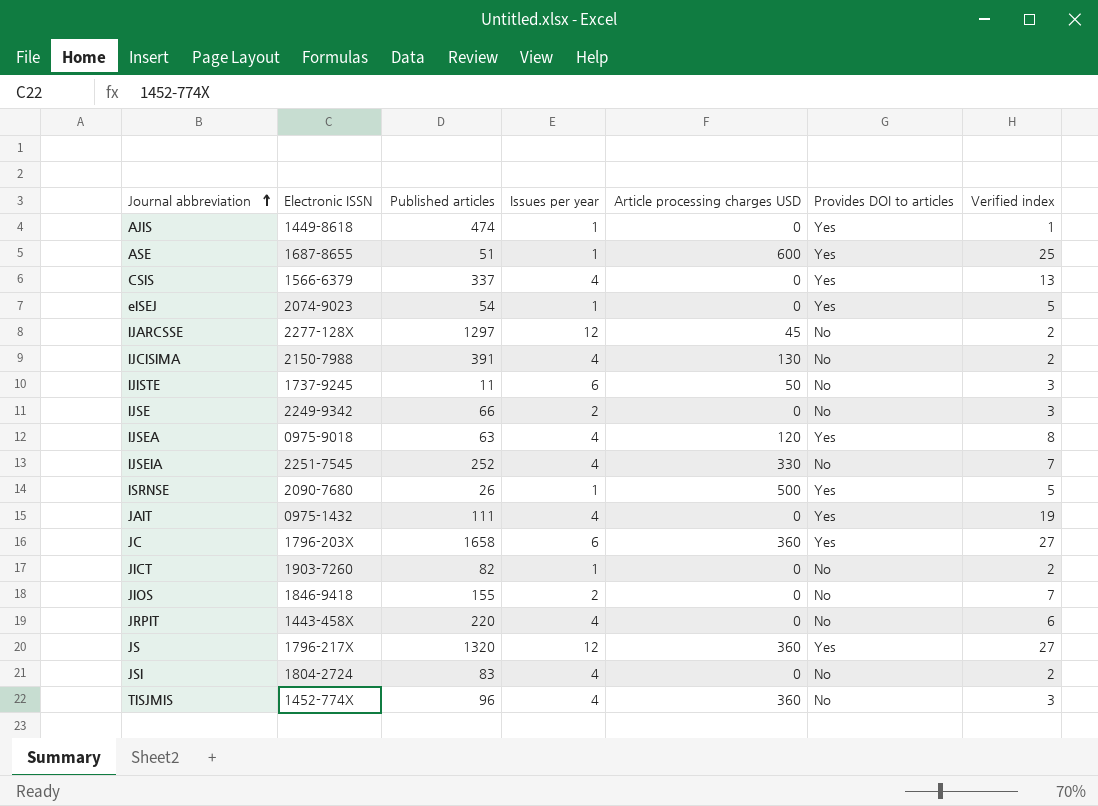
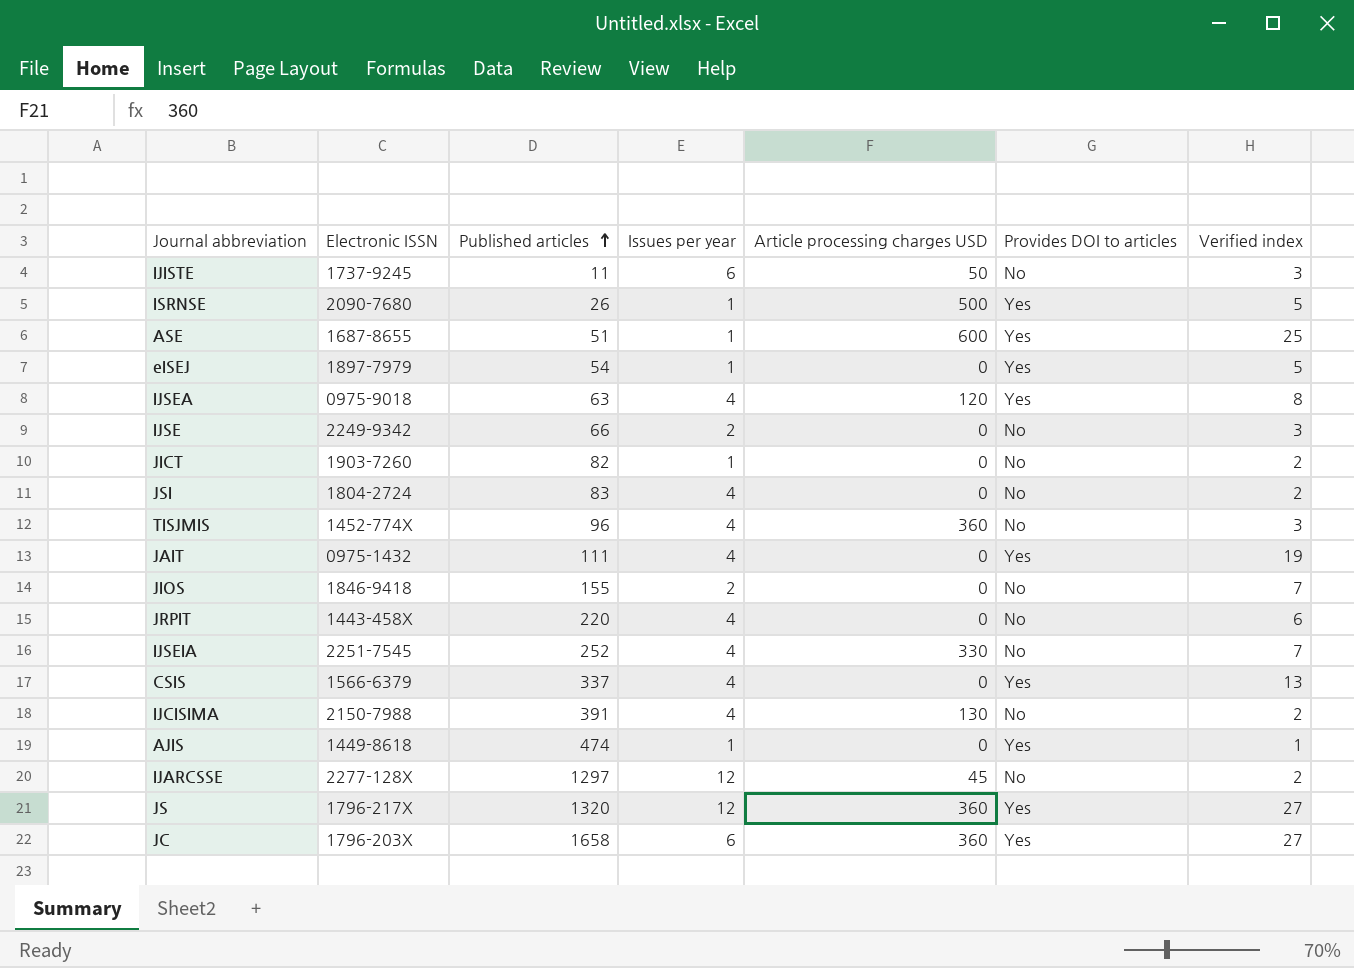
row order: Journal abbreviation ascending -> Published articles ascending
eISEJ | Electronic ISSN: 2074-9023 -> 1897-7979

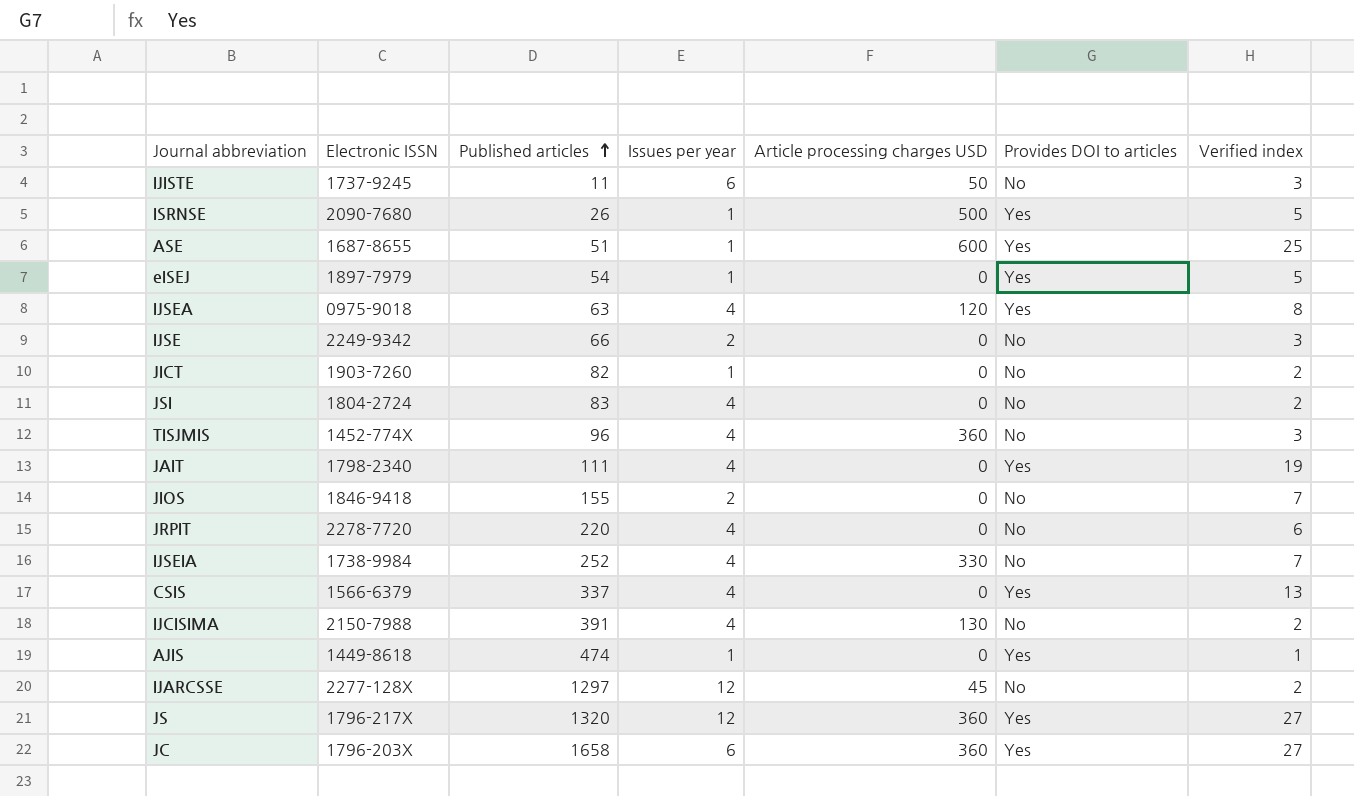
JAIT | Electronic ISSN: 0975-1432 -> 1798-2340
JRPIT | Electronic ISSN: 1443-458X -> 2278-7720
IJSEIA | Electronic ISSN: 2251-7545 -> 1738-9984

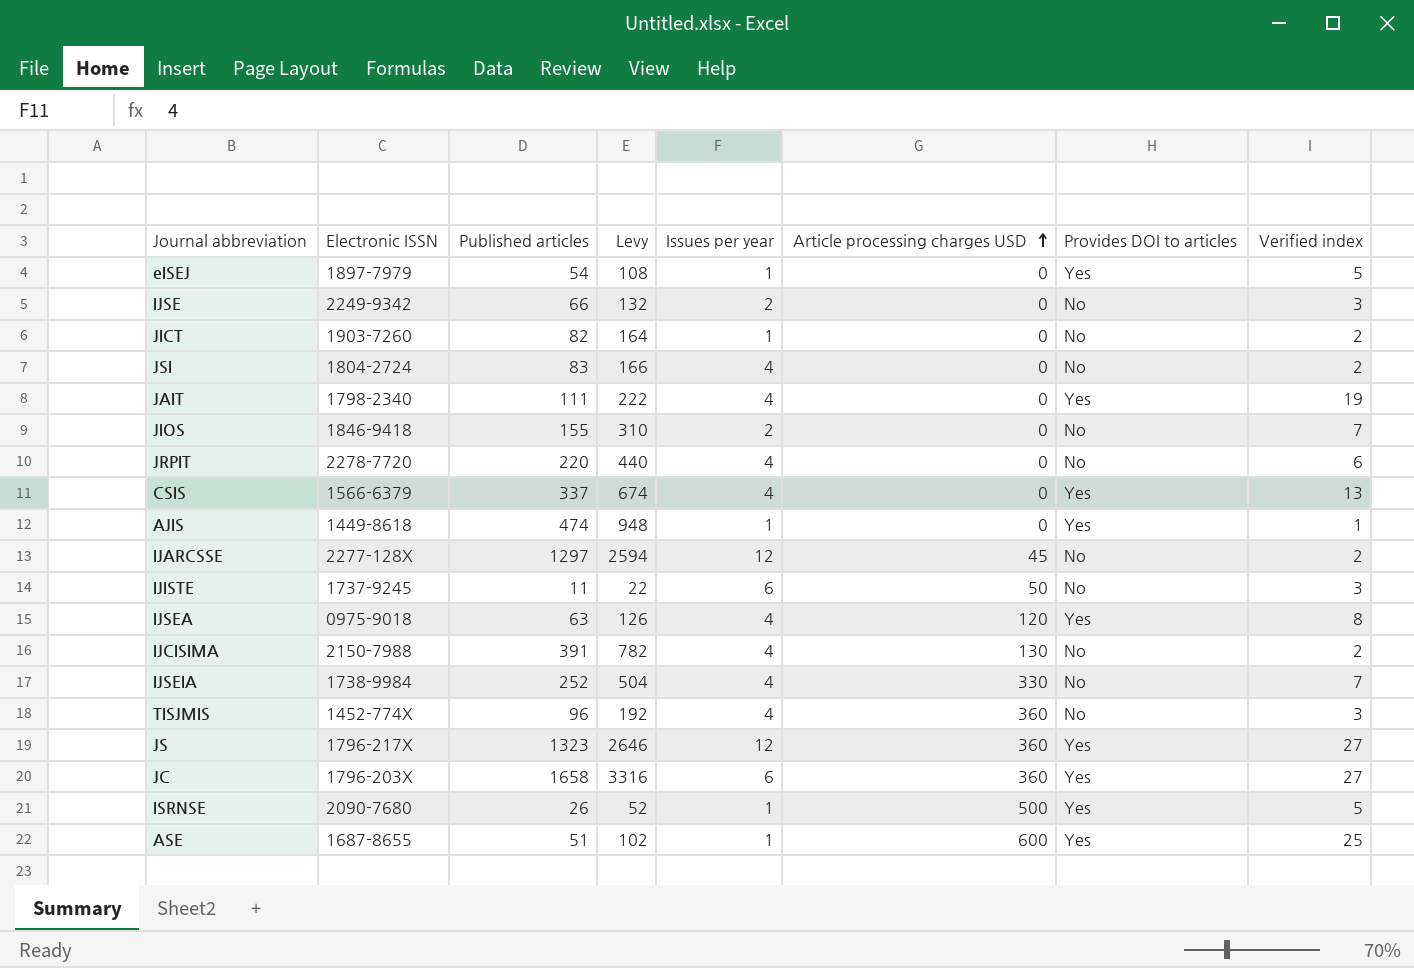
row order: Published articles ascending -> Article processing charges USD ascending
column Levy | formula: none -> [Published articles] * 2
JS | Published articles: 1320 -> 1323

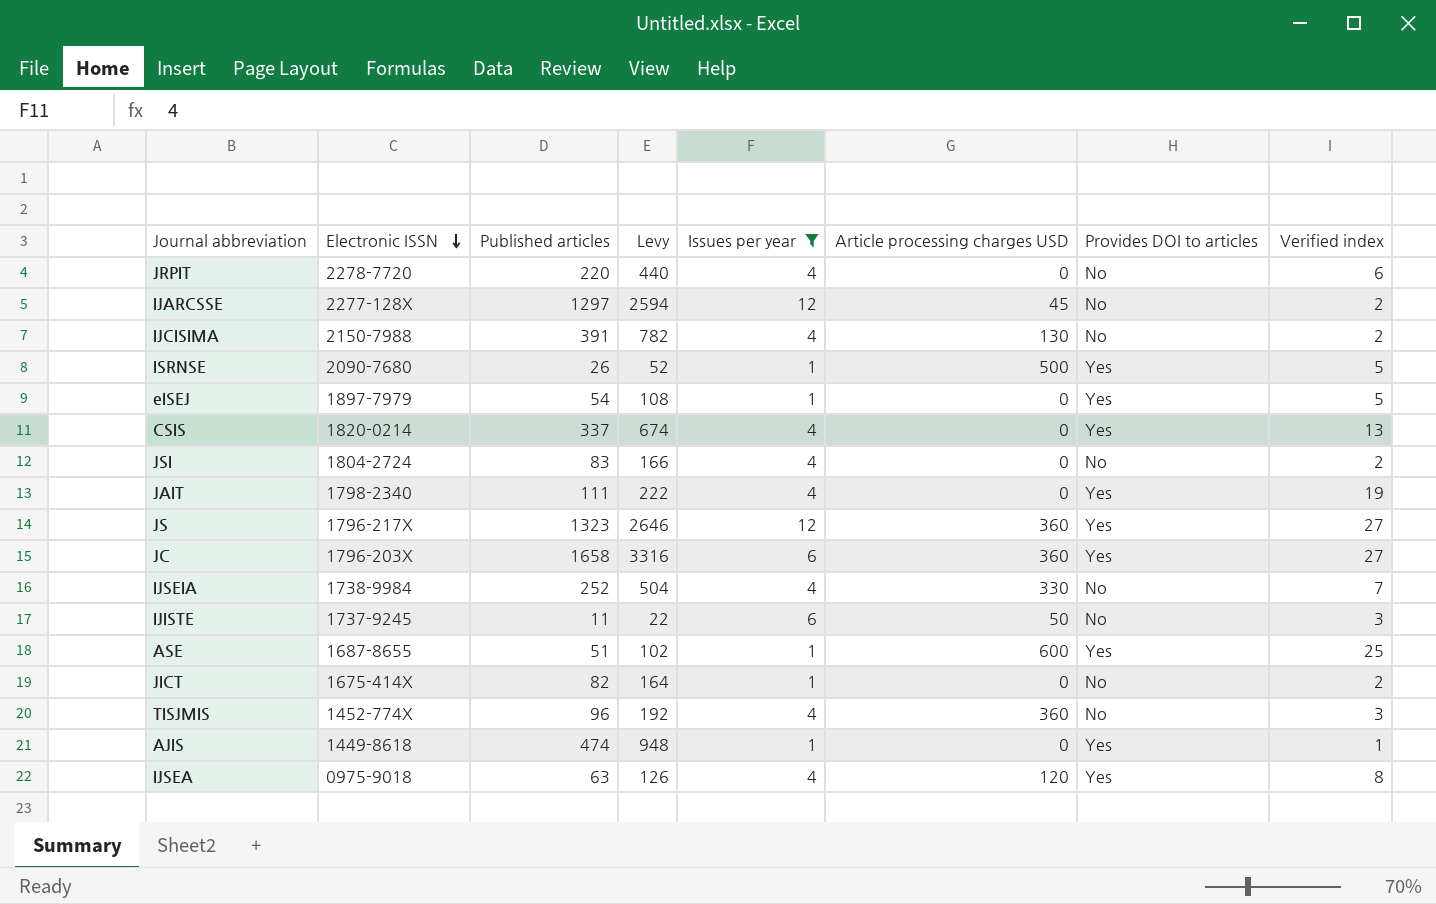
filter: none -> Issues per year != 2
row order: Article processing charges USD ascending -> Electronic ISSN descending
CSIS | Electronic ISSN: 1566-6379 -> 1820-0214
JICT | Electronic ISSN: 1903-7260 -> 1675-414X

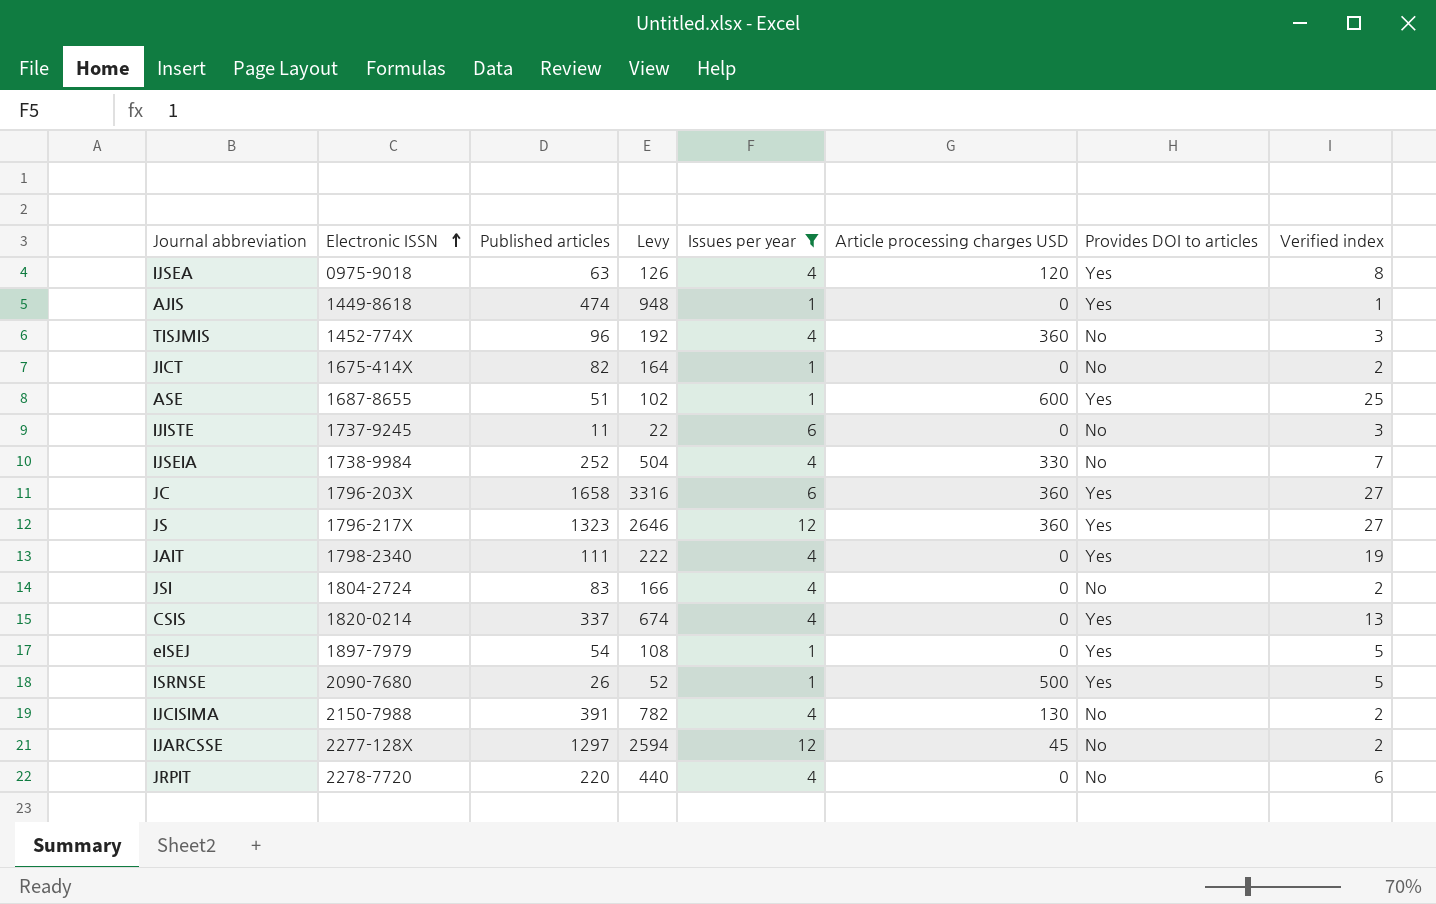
row order: Electronic ISSN descending -> Electronic ISSN ascending
IJISTE | Article processing charges USD: 50 -> 0

